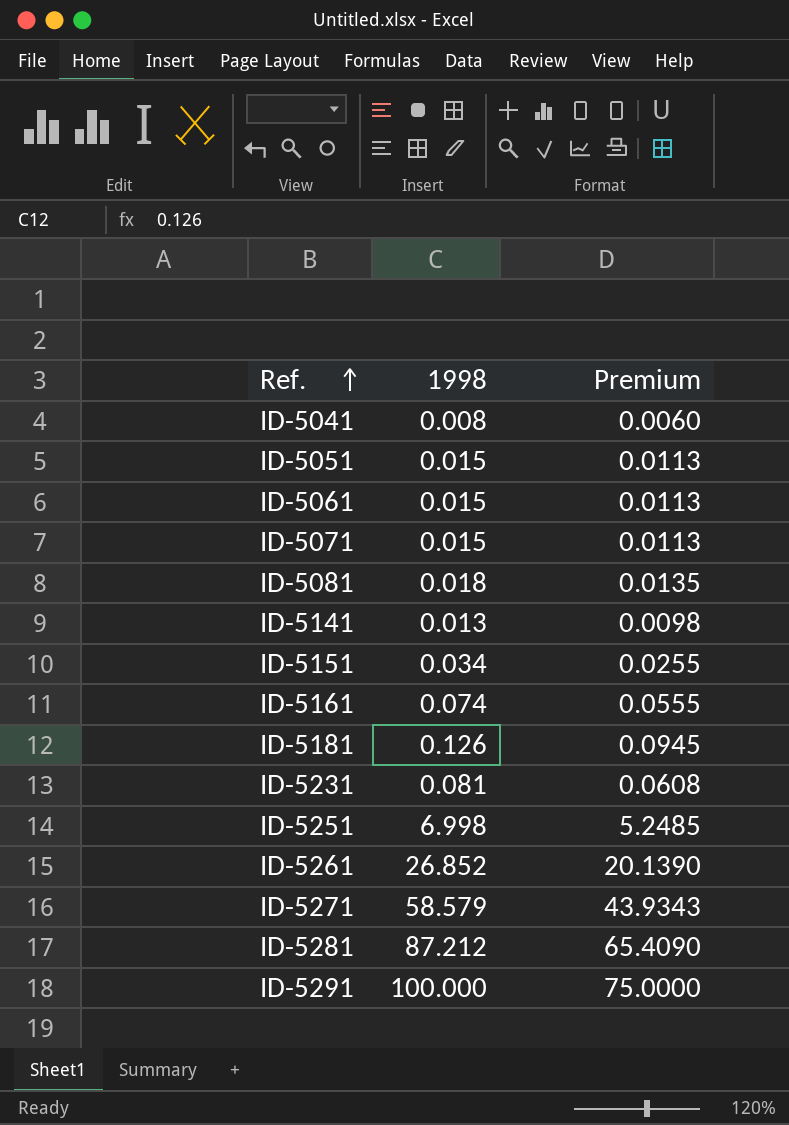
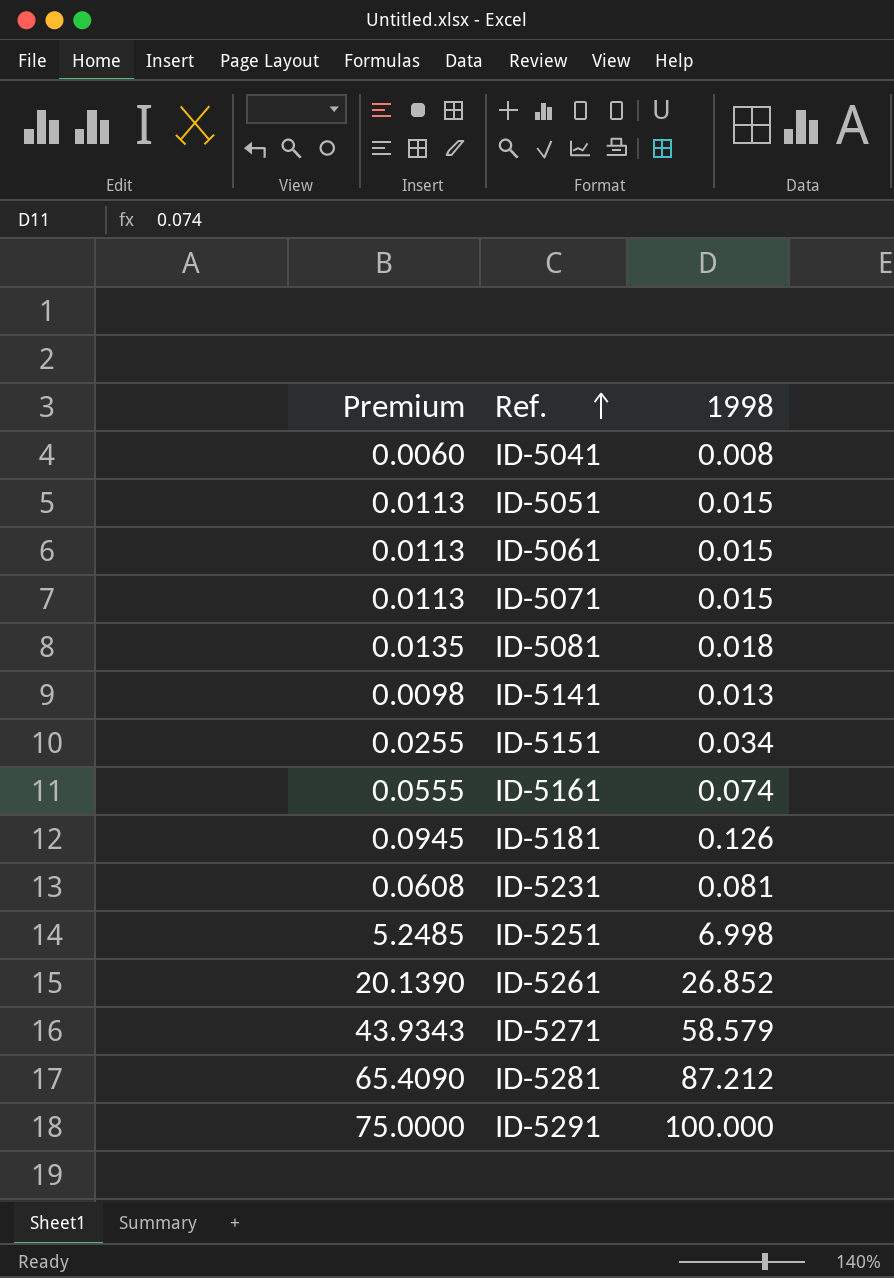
column Premium | position: 3 -> 1

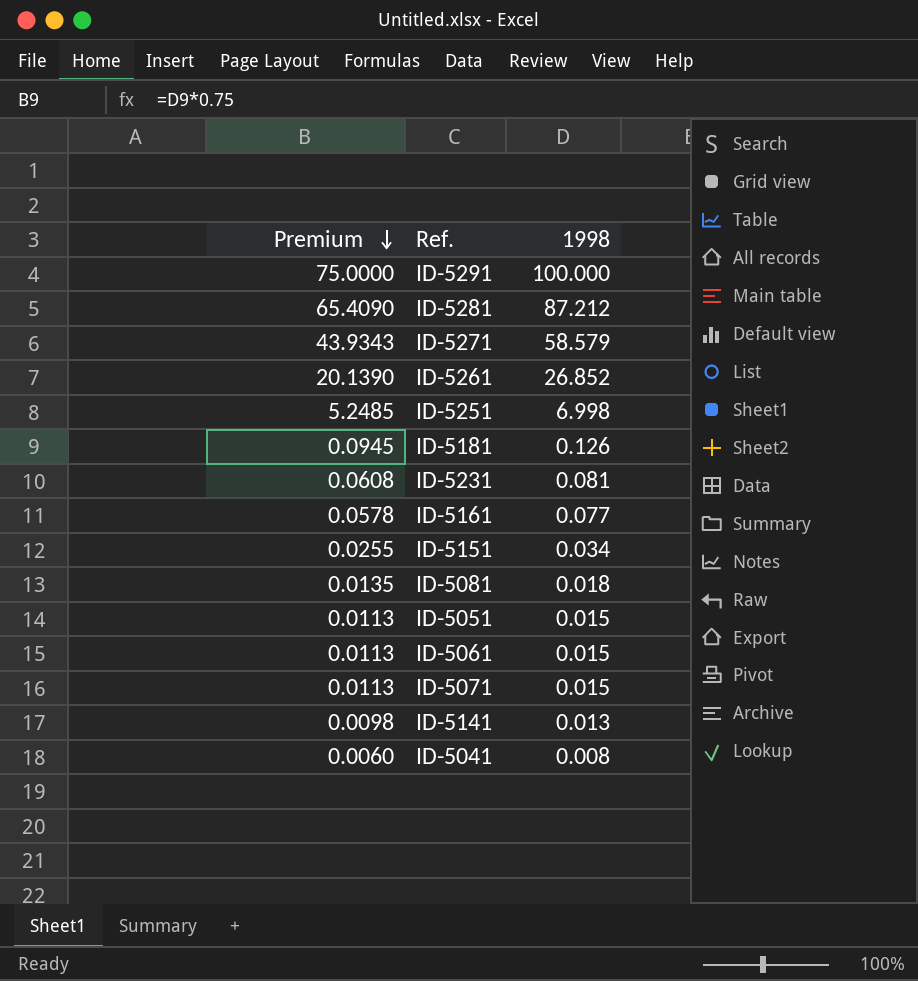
row order: Ref. ascending -> Premium descending
ID-5161 | Premium: 0.0555 -> 0.0578
ID-5161 | 1998: 0.074 -> 0.077

